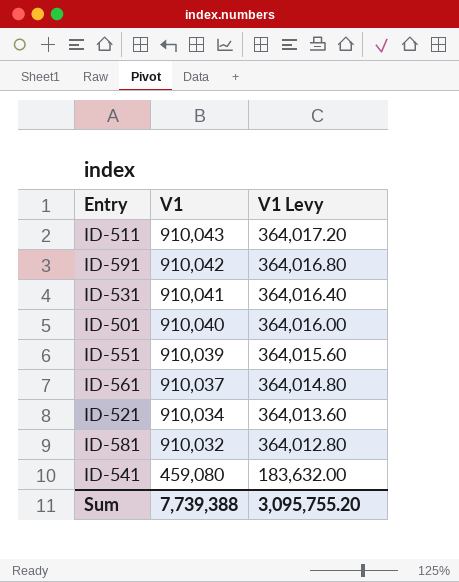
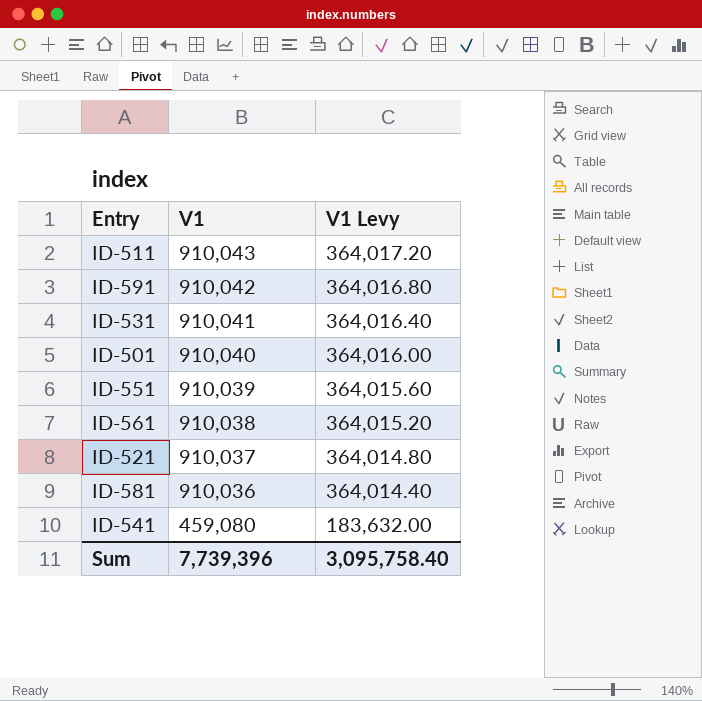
ID-561 | V1: 910,037 -> 910,038
ID-561 | V1 Levy: 364,014.80 -> 364,015.20
ID-521 | V1: 910,034 -> 910,037
ID-521 | V1 Levy: 364,013.60 -> 364,014.80
ID-581 | V1: 910,032 -> 910,036
ID-581 | V1 Levy: 364,012.80 -> 364,014.40
Sum | V1: 7,739,388 -> 7,739,396
Sum | V1 Levy: 3,095,755.20 -> 3,095,758.40

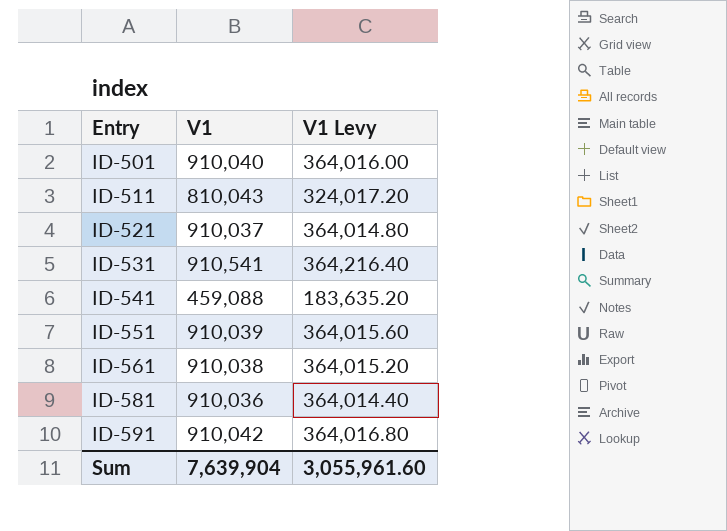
row order: V1 descending -> Entry ascending
ID-511 | V1: 910,043 -> 810,043
ID-511 | V1 Levy: 364,017.20 -> 324,017.20
ID-531 | V1: 910,041 -> 910,541
ID-531 | V1 Levy: 364,016.40 -> 364,216.40
ID-541 | V1: 459,080 -> 459,088
ID-541 | V1 Levy: 183,632.00 -> 183,635.20
Sum | V1: 7,739,396 -> 7,639,904
Sum | V1 Levy: 3,095,758.40 -> 3,055,961.60

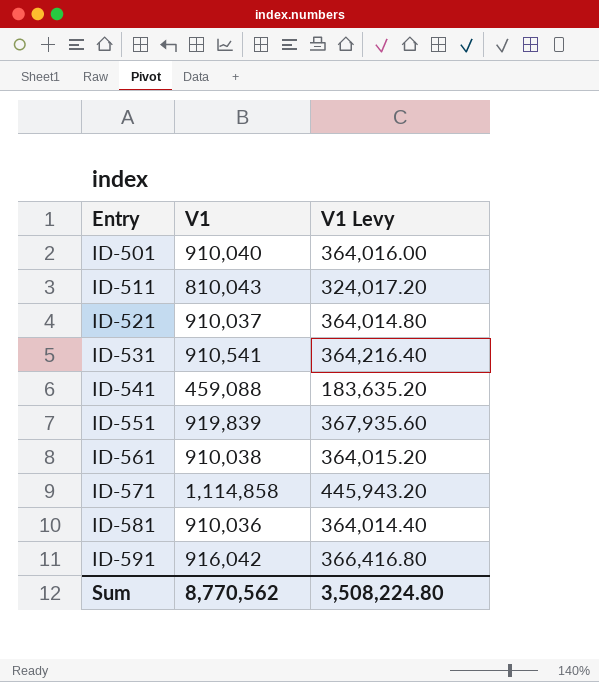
ID-551 | V1: 910,039 -> 919,839
ID-551 | V1 Levy: 364,015.60 -> 367,935.60
row ID-571: none -> 1,114,858 | 445,943.20
ID-591 | V1: 910,042 -> 916,042
ID-591 | V1 Levy: 364,016.80 -> 366,416.80
Sum | V1: 7,639,904 -> 8,770,562
Sum | V1 Levy: 3,055,961.60 -> 3,508,224.80

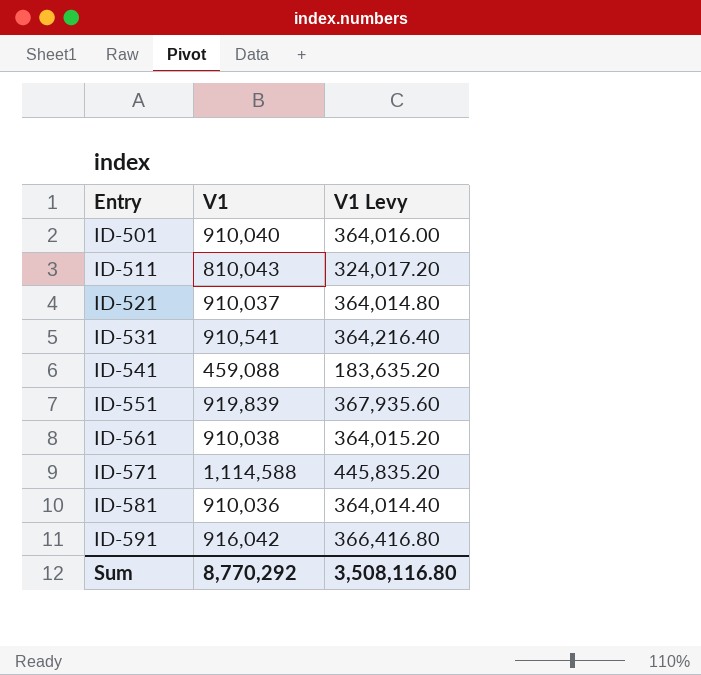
ID-571 | V1: 1,114,858 -> 1,114,588
ID-571 | V1 Levy: 445,943.20 -> 445,835.20
Sum | V1: 8,770,562 -> 8,770,292
Sum | V1 Levy: 3,508,224.80 -> 3,508,116.80

